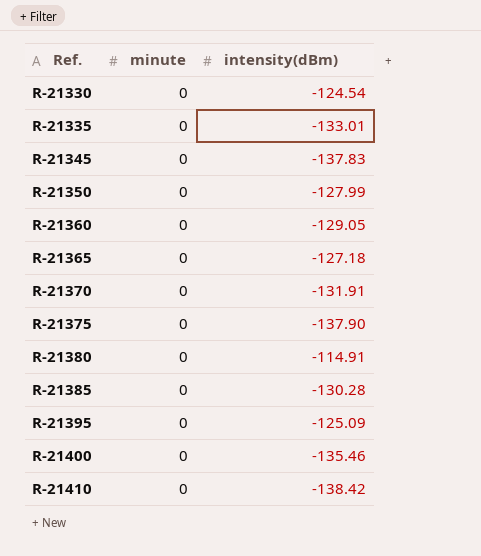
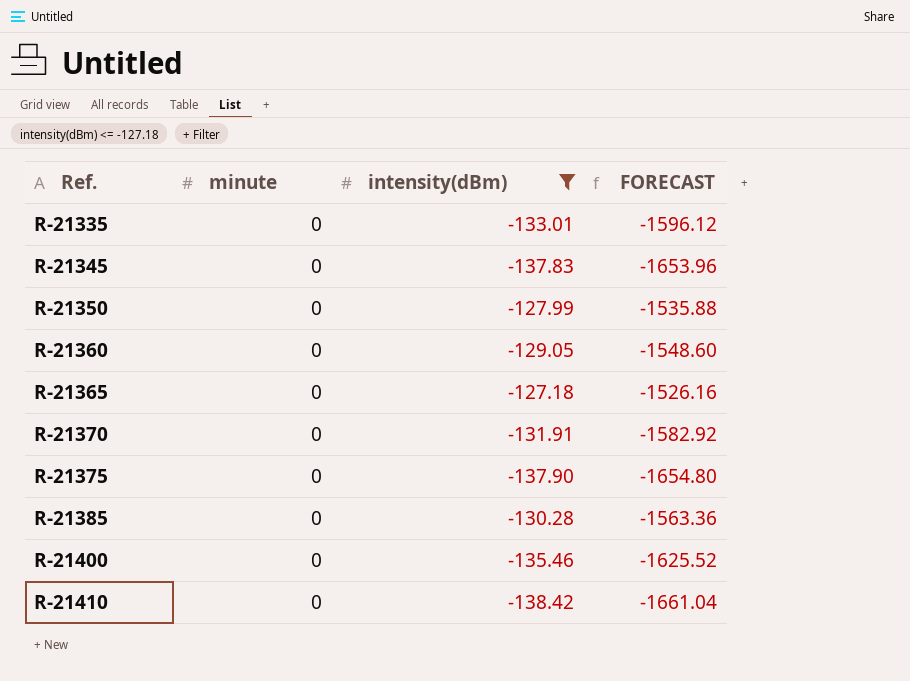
filter: none -> intensity(dBm) <= -127.18
column FORECAST | formula: none -> [intensity(dBm)] * 12

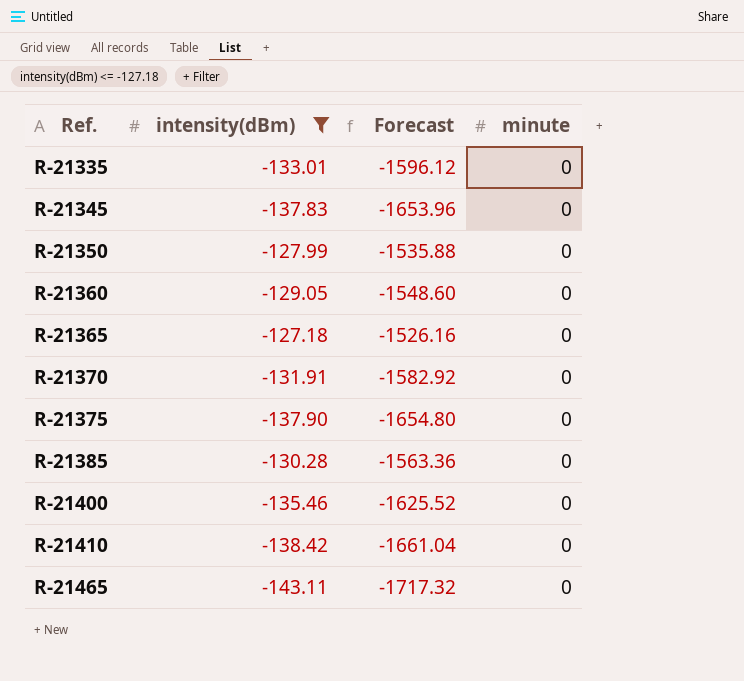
column name: FORECAST -> Forecast
column minute | position: 2 -> 4
row R-21465: none -> -143.11 | -1717.32 | 0

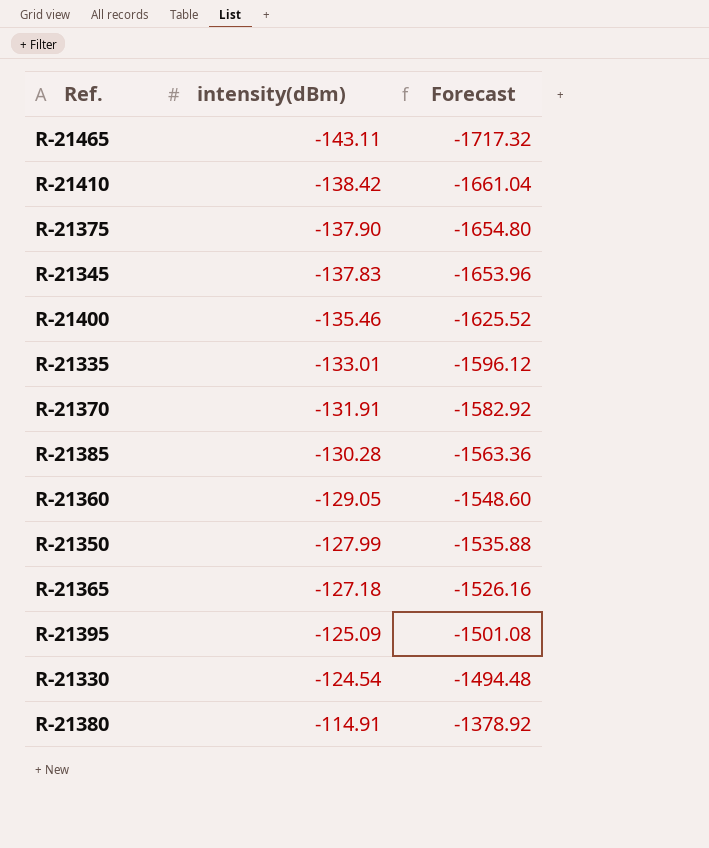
filter: intensity(dBm) <= -127.18 -> none
row order: Ref. ascending -> intensity(dBm) ascending
column minute | position: 4 -> none

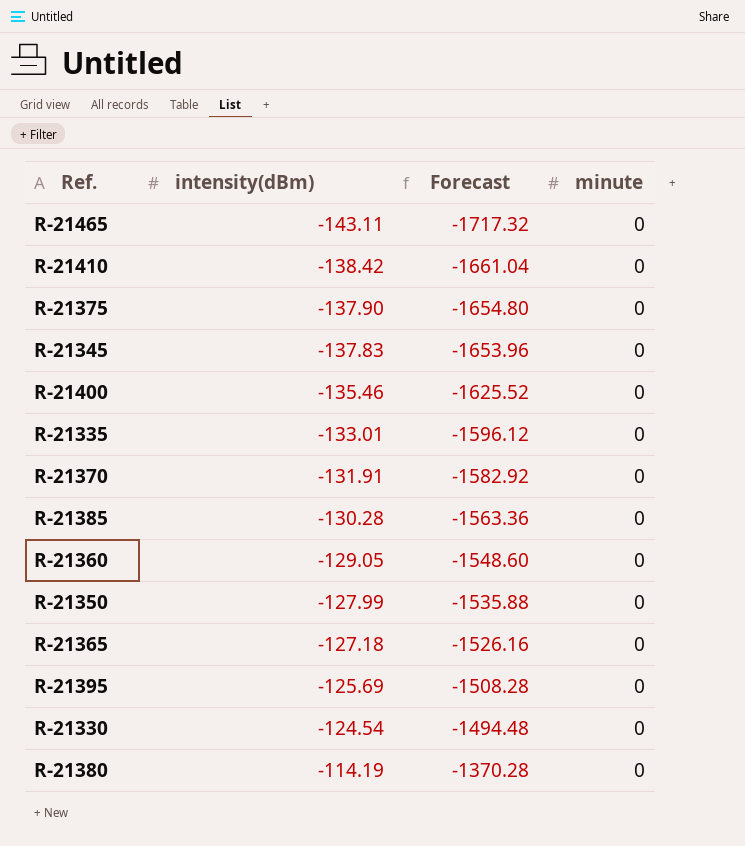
column minute | position: none -> 4
R-21395 | intensity(dBm): -125.09 -> -125.69
R-21395 | Forecast: -1501.08 -> -1508.28
R-21380 | intensity(dBm): -114.91 -> -114.19
R-21380 | Forecast: -1378.92 -> -1370.28

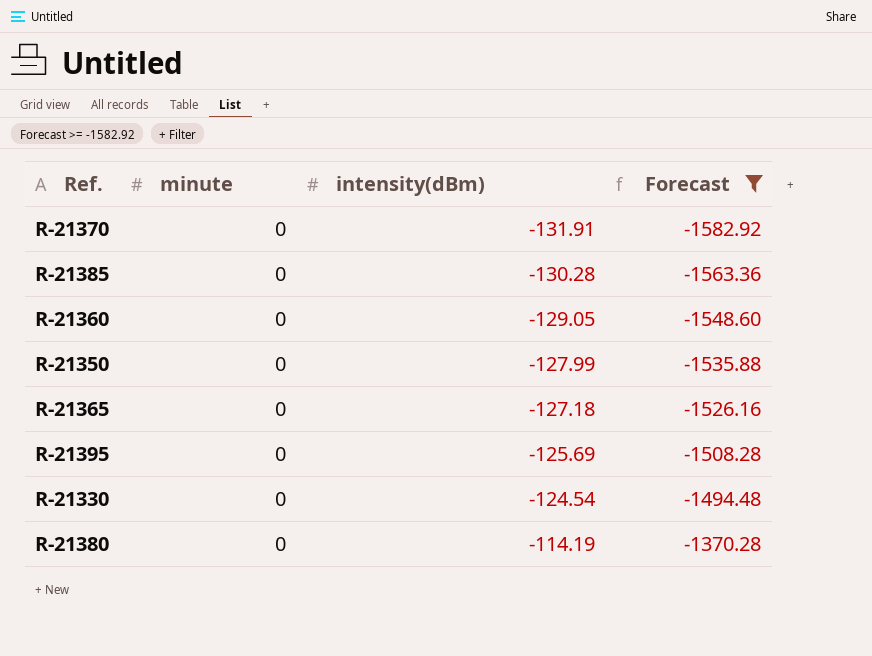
filter: none -> Forecast >= -1582.92
column minute | position: 4 -> 2

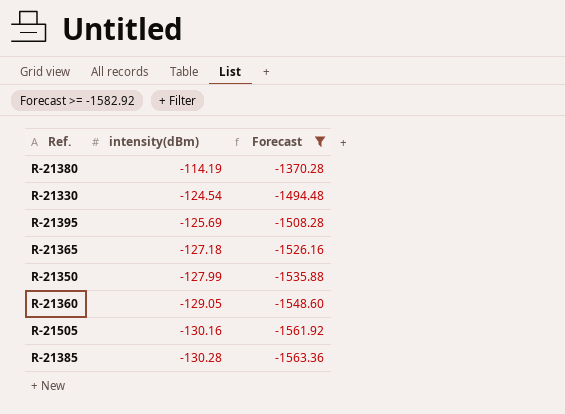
row order: intensity(dBm) ascending -> intensity(dBm) descending
column minute | position: 2 -> none
row R-21370: 0 | -131.91 | -1582.92 -> none
row R-21505: none -> -130.16 | -1561.92

